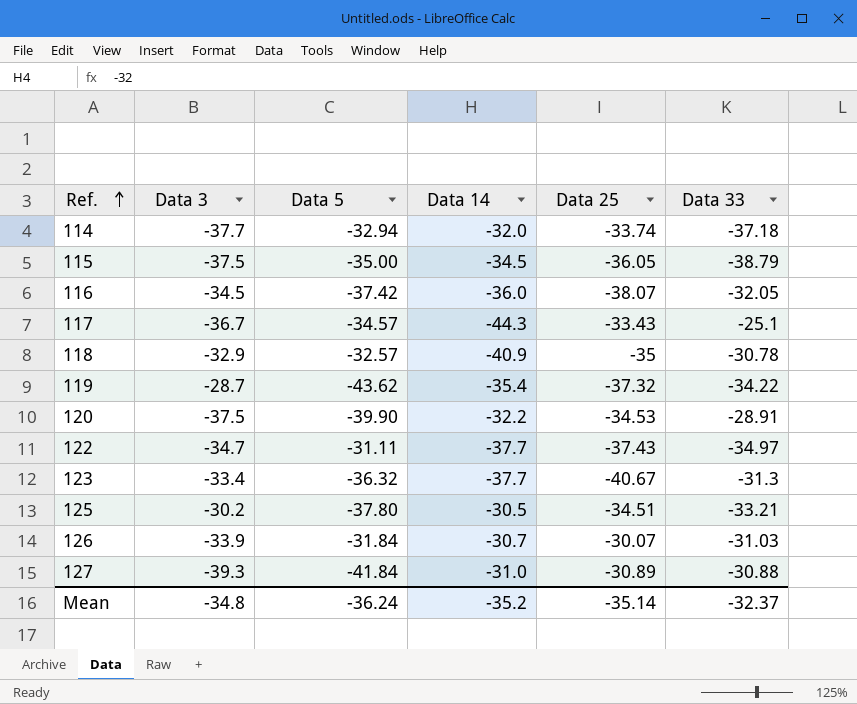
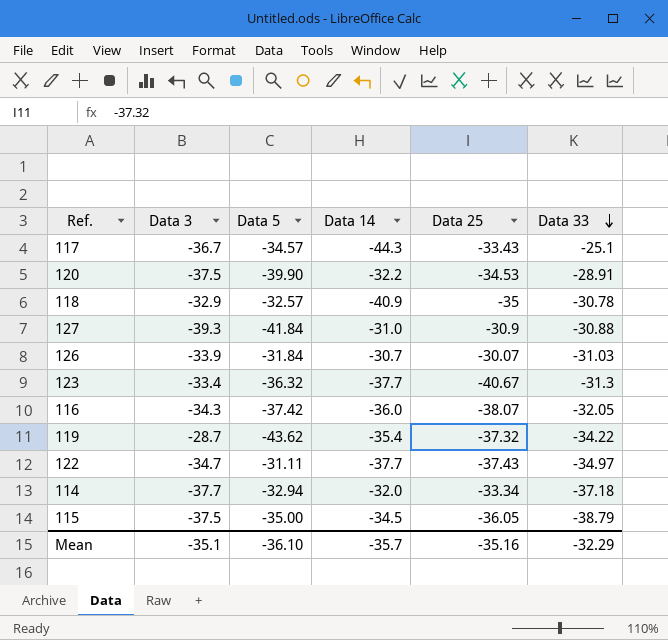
row order: Ref. ascending -> Data 33 descending
row 125: -30.2 | -37.80 | -30.5 | -34.51 | -33.21 -> none
127 | Data 25: -30.89 -> -30.9
116 | Data 3: -34.5 -> -34.3
114 | Data 25: -33.74 -> -33.34
Mean | Data 3: -34.8 -> -35.1
Mean | Data 5: -36.24 -> -36.10
Mean | Data 14: -35.2 -> -35.7
Mean | Data 25: -35.14 -> -35.16
Mean | Data 33: -32.37 -> -32.29

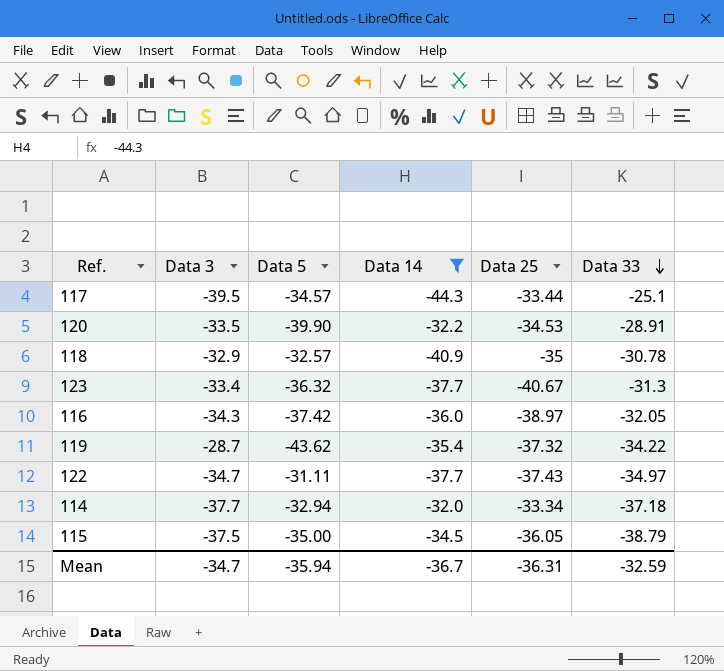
filter: none -> Data 14 <= -32.0
117 | Data 3: -36.7 -> -39.5
117 | Data 25: -33.43 -> -33.44
120 | Data 3: -37.5 -> -33.5
116 | Data 25: -38.07 -> -38.97
Mean | Data 3: -35.1 -> -34.7
Mean | Data 5: -36.10 -> -35.94
Mean | Data 14: -35.7 -> -36.7
Mean | Data 25: -35.16 -> -36.31
Mean | Data 33: -32.29 -> -32.59

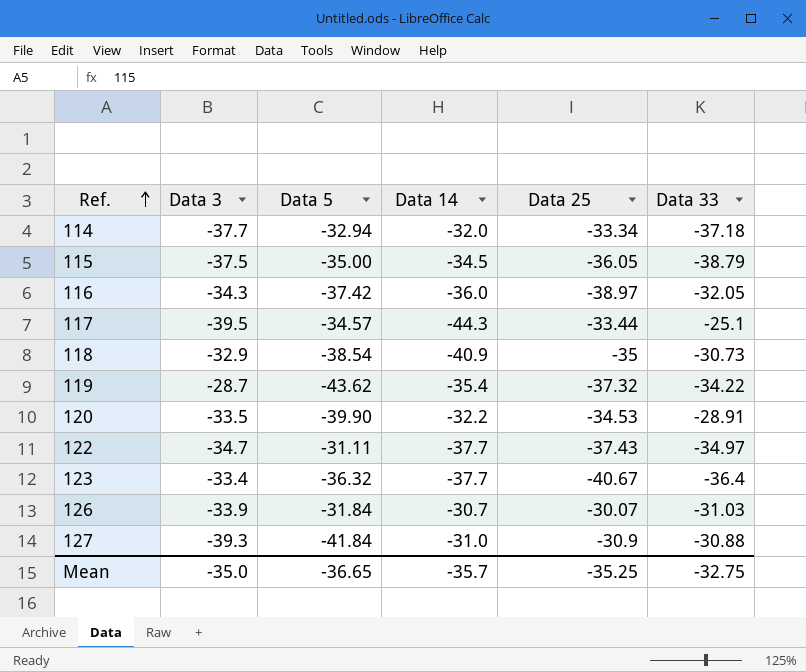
filter: Data 14 <= -32.0 -> none
row order: Data 33 descending -> Ref. ascending
118 | Data 5: -32.57 -> -38.54
118 | Data 33: -30.78 -> -30.73
123 | Data 33: -31.3 -> -36.4
Mean | Data 3: -34.7 -> -35.0
Mean | Data 5: -35.94 -> -36.65
Mean | Data 14: -36.7 -> -35.7
Mean | Data 25: -36.31 -> -35.25
Mean | Data 33: -32.59 -> -32.75

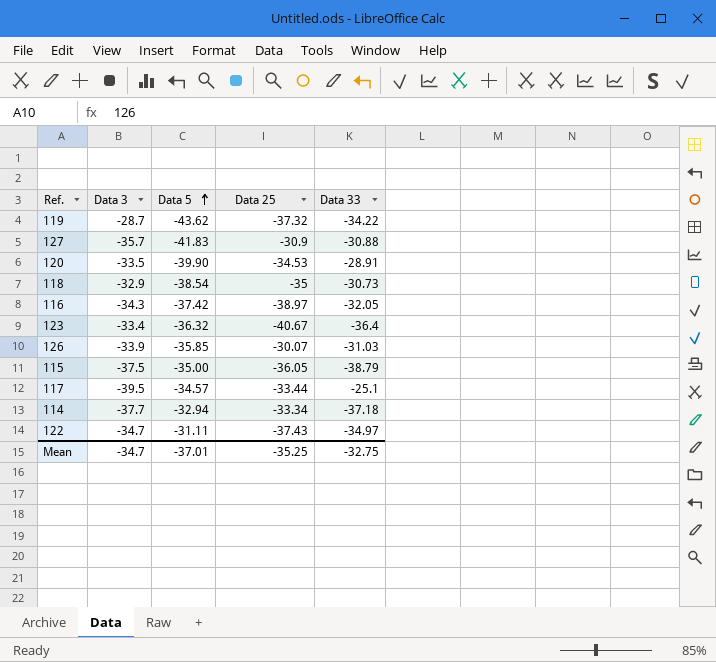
row order: Ref. ascending -> Data 5 ascending
column Data 14 | position: 4 -> none
127 | Data 3: -39.3 -> -35.7
127 | Data 5: -41.84 -> -41.83
126 | Data 5: -31.84 -> -35.85
Mean | Data 3: -35.0 -> -34.7
Mean | Data 5: -36.65 -> -37.01

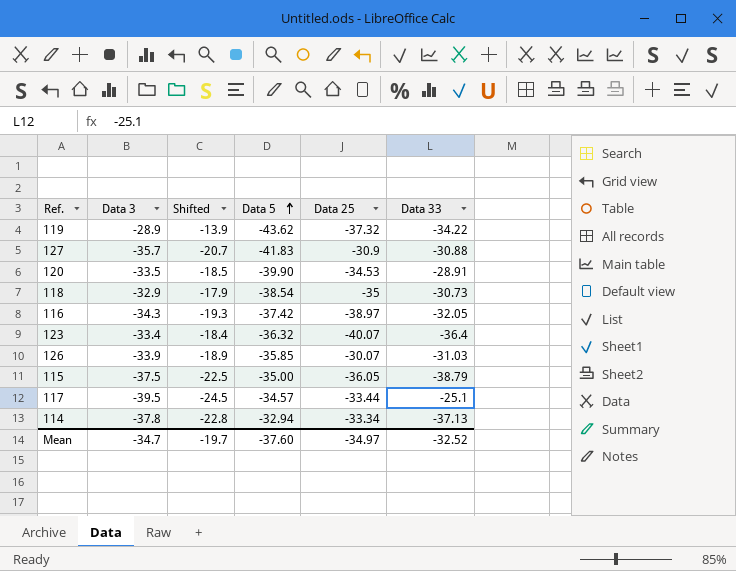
column Shifted | formula: none -> [Data 3] + 15
row 122: -34.7 | -31.11 | -37.43 | -34.97 -> none
119 | Data 3: -28.7 -> -28.9
123 | Data 25: -40.67 -> -40.07
114 | Data 3: -37.7 -> -37.8
114 | Data 33: -37.18 -> -37.13
Mean | Data 5: -37.01 -> -37.60
Mean | Data 25: -35.25 -> -34.97
Mean | Data 33: -32.75 -> -32.52

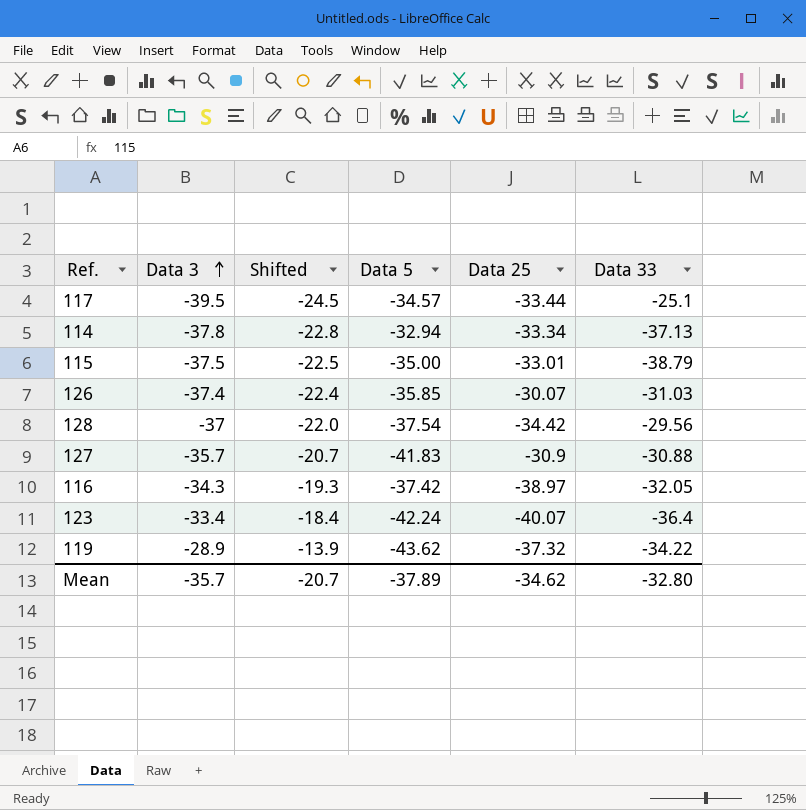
row order: Data 5 ascending -> Data 3 ascending
row 120: -33.5 | -18.5 | -39.90 | -34.53 | -28.91 -> none
row 118: -32.9 | -17.9 | -38.54 | -35 | -30.73 -> none
115 | Data 25: -36.05 -> -33.01
126 | Data 3: -33.9 -> -37.4
126 | Shifted: -18.9 -> -22.4
row 128: none -> -37 | -22.0 | -37.54 | -34.42 | -29.56
123 | Data 5: -36.32 -> -42.24
Mean | Data 3: -34.7 -> -35.7
Mean | Shifted: -19.7 -> -20.7
Mean | Data 5: -37.60 -> -37.89
Mean | Data 25: -34.97 -> -34.62
Mean | Data 33: -32.52 -> -32.80

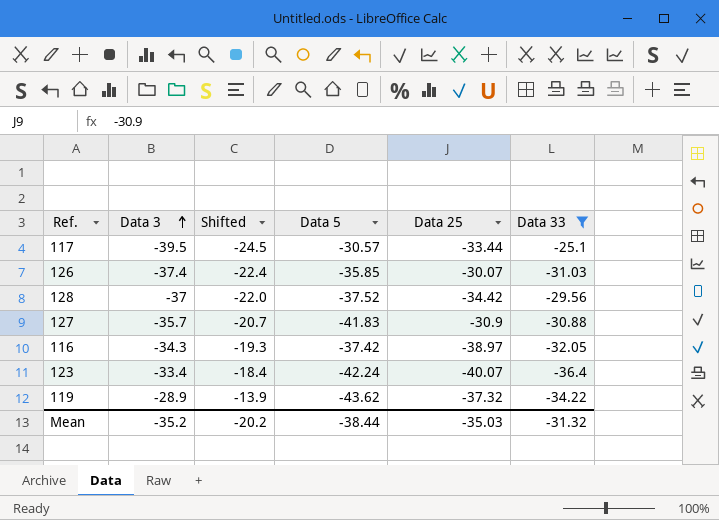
filter: none -> Data 33 >= -36.4
117 | Data 5: -34.57 -> -30.57
128 | Data 5: -37.54 -> -37.52
Mean | Data 3: -35.7 -> -35.2
Mean | Shifted: -20.7 -> -20.2
Mean | Data 5: -37.89 -> -38.44
Mean | Data 25: -34.62 -> -35.03
Mean | Data 33: -32.80 -> -31.32

